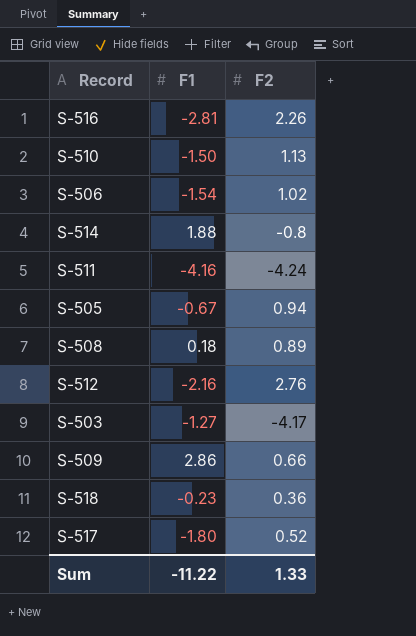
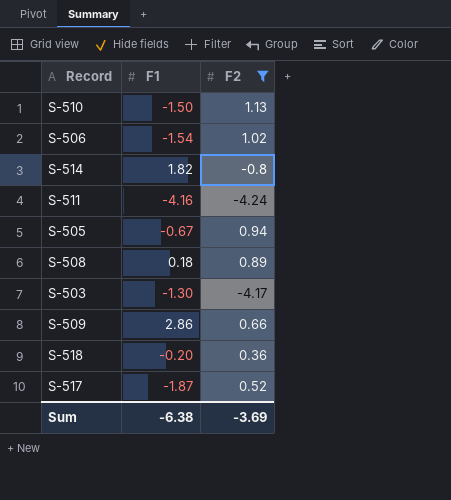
filter: none -> F2 <= 1.13
S-514 | F1: 1.88 -> 1.82
S-503 | F1: -1.27 -> -1.30
S-518 | F1: -0.23 -> -0.20
S-517 | F1: -1.80 -> -1.87
Sum | F1: -11.22 -> -6.38
Sum | F2: 1.33 -> -3.69

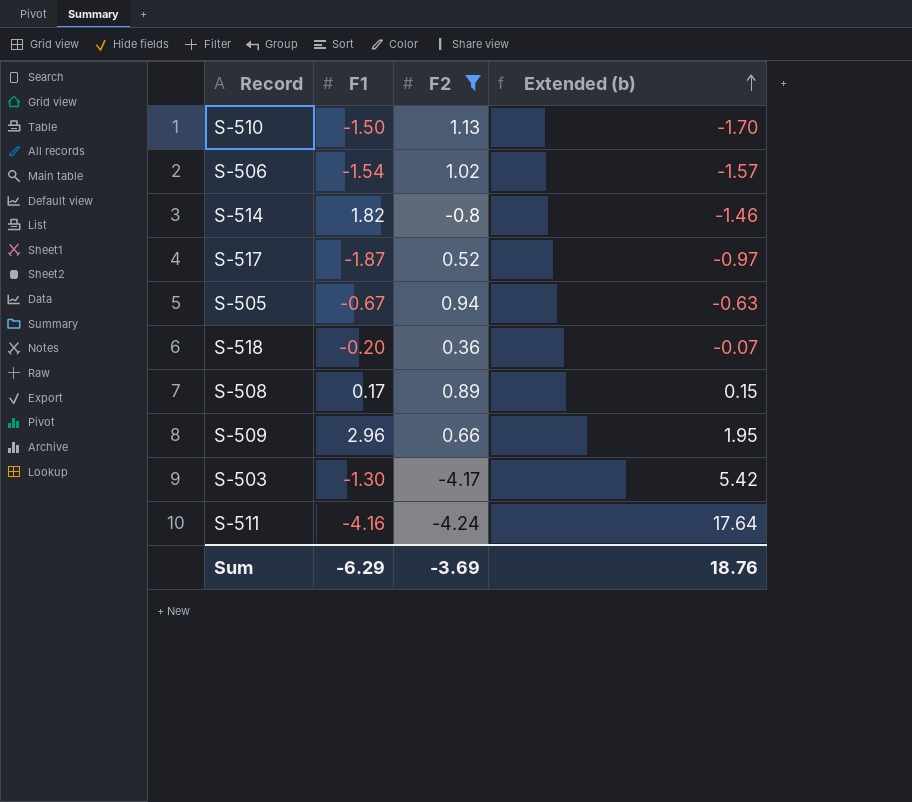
row order: none -> Extended (b) ascending
column Extended (b) | formula: none -> [F1] * [F2]
S-508 | F1: 0.18 -> 0.17
S-509 | F1: 2.86 -> 2.96
Sum | F1: -6.38 -> -6.29

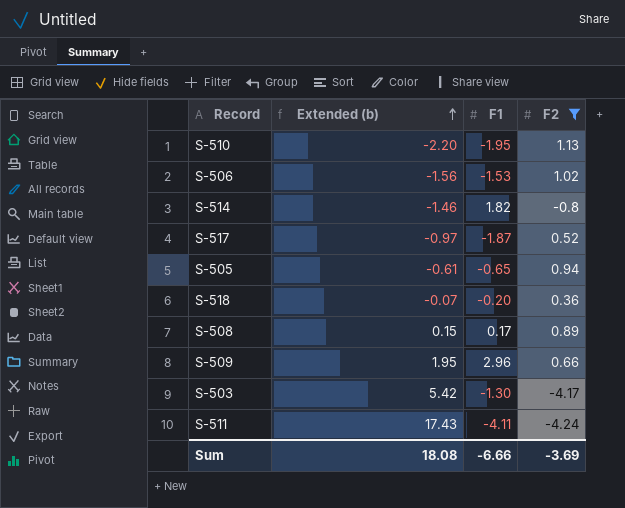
column Extended (b) | position: 4 -> 2
S-510 | Extended (b): -1.70 -> -2.20
S-510 | F1: -1.50 -> -1.95
S-506 | Extended (b): -1.57 -> -1.56
S-506 | F1: -1.54 -> -1.53
S-505 | Extended (b): -0.63 -> -0.61
S-505 | F1: -0.67 -> -0.65
S-511 | Extended (b): 17.64 -> 17.43
S-511 | F1: -4.16 -> -4.11
Sum | Extended (b): 18.76 -> 18.08
Sum | F1: -6.29 -> -6.66

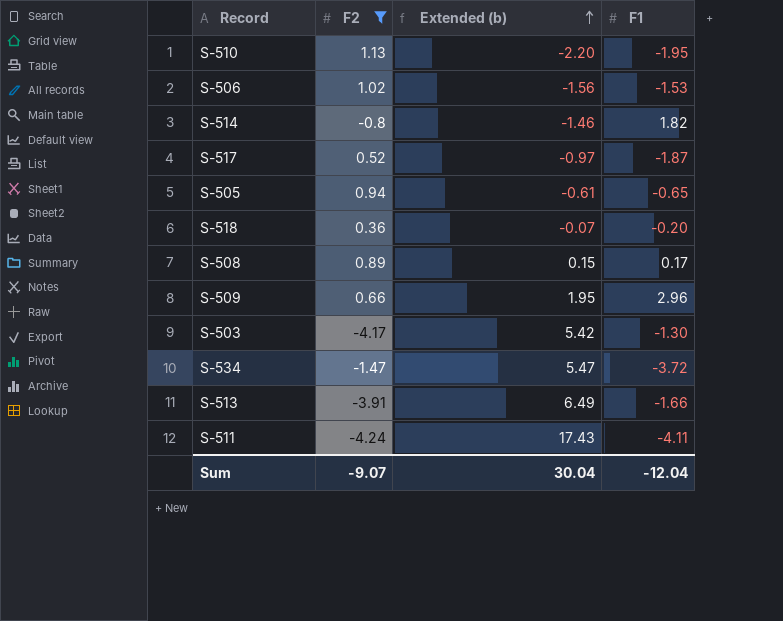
column F2 | position: 4 -> 2
row S-534: none -> -1.47 | 5.47 | -3.72
row S-513: none -> -3.91 | 6.49 | -1.66
Sum | F2: -3.69 -> -9.07
Sum | Extended (b): 18.08 -> 30.04
Sum | F1: -6.66 -> -12.04

